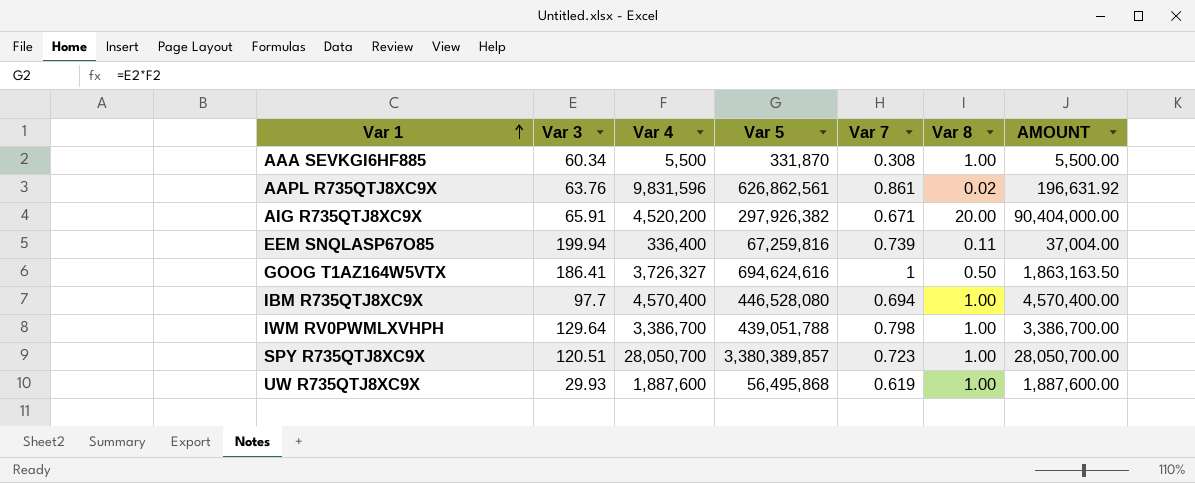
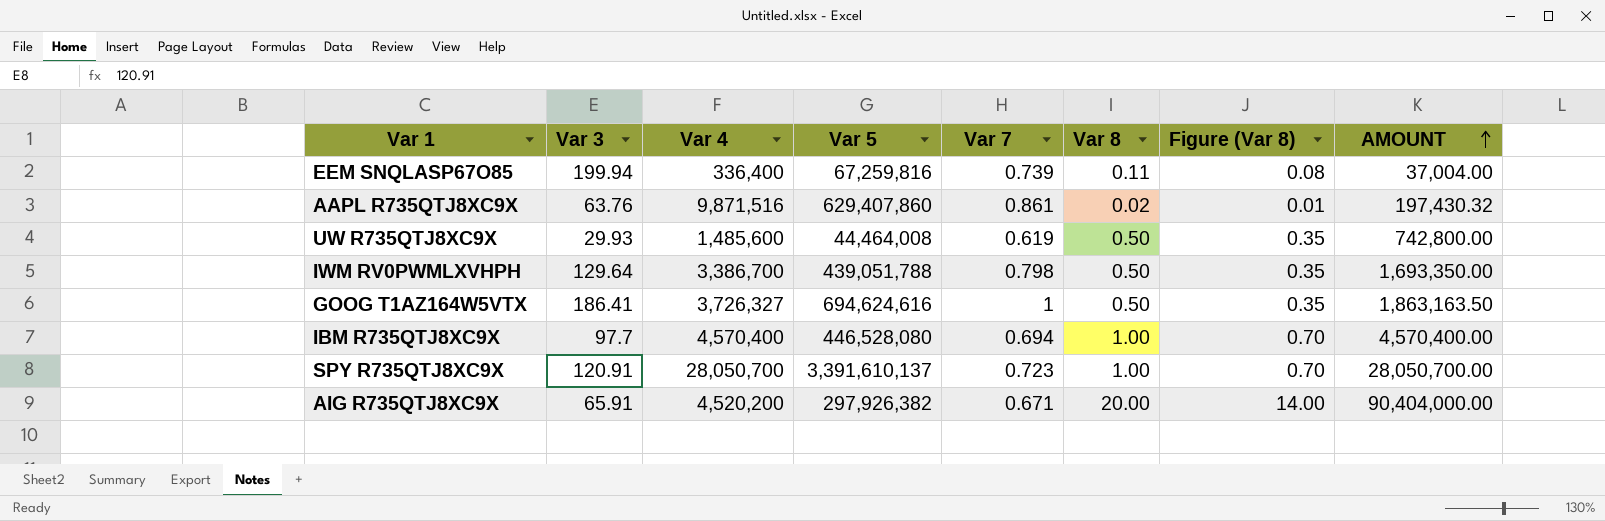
row order: Var 1 ascending -> AMOUNT ascending
column Figure (Var 8) | formula: none -> [Var 8] * 0.7
row AAA SEVKGI6HF885: 60.34 | 5,500 | 331,870 | 0.308 | 1.00 | 5,500.00 -> none
AAPL R735QTJ8XC9X | Var 4: 9,831,596 -> 9,871,516
AAPL R735QTJ8XC9X | Var 5: 626,862,561 -> 629,407,860
AAPL R735QTJ8XC9X | AMOUNT: 196,631.92 -> 197,430.32
UW R735QTJ8XC9X | Var 4: 1,887,600 -> 1,485,600
UW R735QTJ8XC9X | Var 5: 56,495,868 -> 44,464,008
UW R735QTJ8XC9X | Var 8: 1.00 -> 0.50
UW R735QTJ8XC9X | AMOUNT: 1,887,600.00 -> 742,800.00
IWM RV0PWMLXVHPH | Var 8: 1.00 -> 0.50
IWM RV0PWMLXVHPH | AMOUNT: 3,386,700.00 -> 1,693,350.00
SPY R735QTJ8XC9X | Var 3: 120.51 -> 120.91
SPY R735QTJ8XC9X | Var 5: 3,380,389,857 -> 3,391,610,137

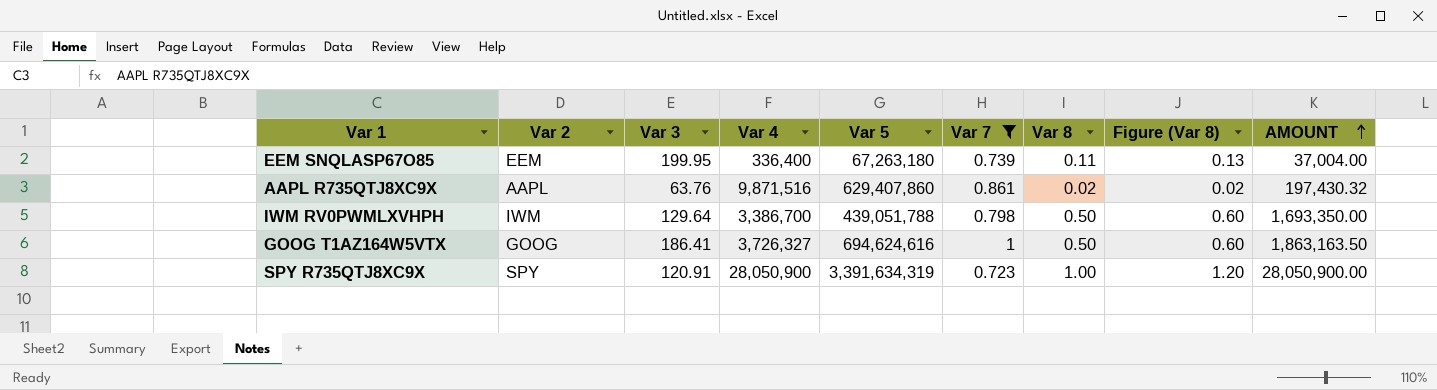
filter: none -> Var 7 >= 0.723
column Var 2 | position: none -> 2
column Figure (Var 8) | formula: [Var 8] * 0.7 -> [Var 8] * 1.2
EEM SNQLASP67O85 | Var 3: 199.94 -> 199.95
EEM SNQLASP67O85 | Var 5: 67,259,816 -> 67,263,180
SPY R735QTJ8XC9X | Var 4: 28,050,700 -> 28,050,900
SPY R735QTJ8XC9X | Var 5: 3,391,610,137 -> 3,391,634,319
SPY R735QTJ8XC9X | AMOUNT: 28,050,700.00 -> 28,050,900.00

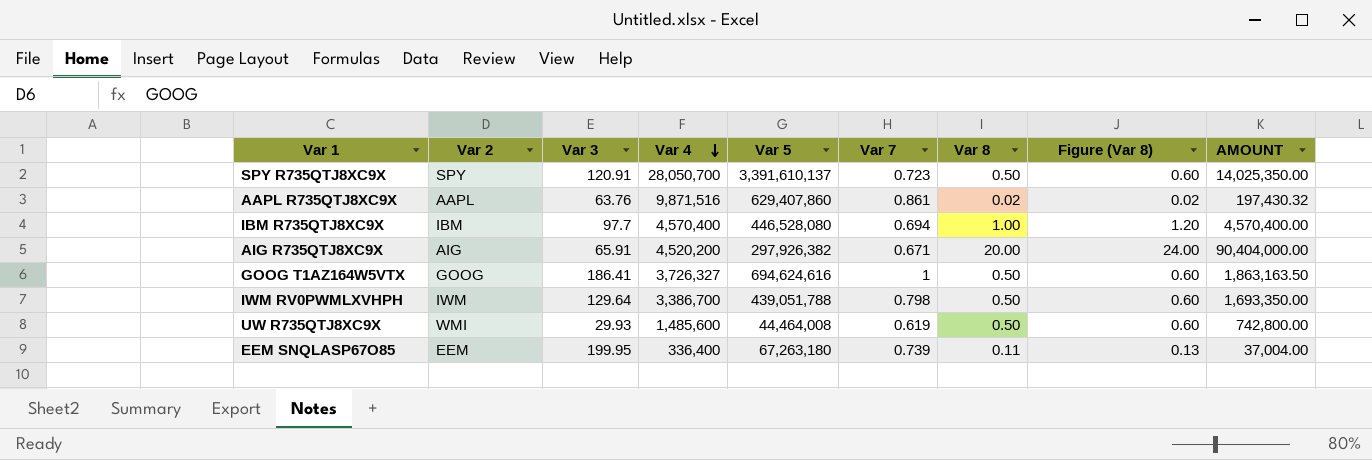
filter: Var 7 >= 0.723 -> none
row order: AMOUNT ascending -> Var 4 descending
SPY R735QTJ8XC9X | Var 4: 28,050,900 -> 28,050,700
SPY R735QTJ8XC9X | Var 5: 3,391,634,319 -> 3,391,610,137
SPY R735QTJ8XC9X | Var 8: 1.00 -> 0.50
SPY R735QTJ8XC9X | Figure (Var 8): 1.20 -> 0.60
SPY R735QTJ8XC9X | AMOUNT: 28,050,900.00 -> 14,025,350.00

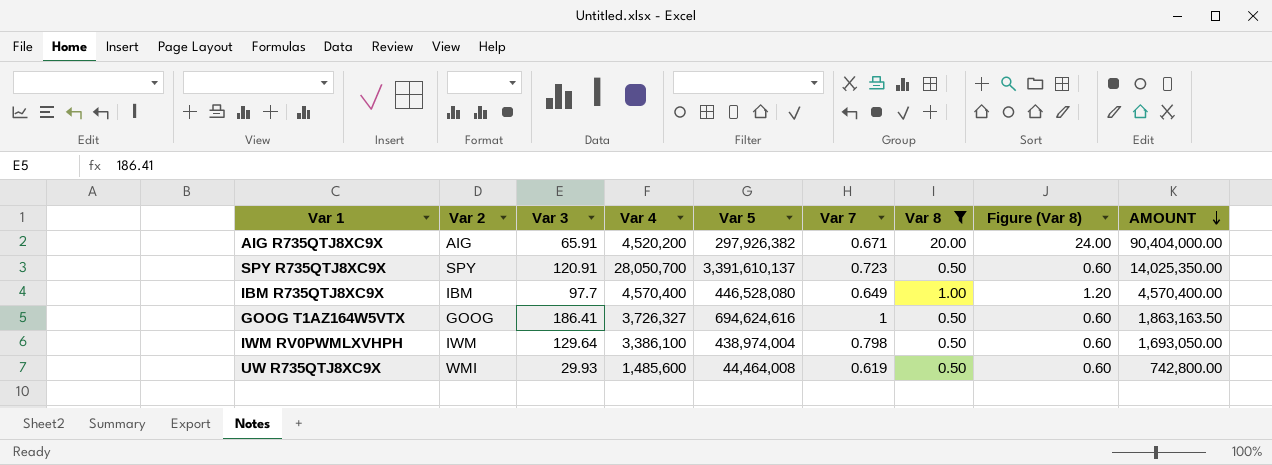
filter: none -> Var 8 >= 0.50
row order: Var 4 descending -> AMOUNT descending
IBM R735QTJ8XC9X | Var 7: 0.694 -> 0.649
IWM RV0PWMLXVHPH | Var 4: 3,386,700 -> 3,386,100
IWM RV0PWMLXVHPH | Var 5: 439,051,788 -> 438,974,004
IWM RV0PWMLXVHPH | AMOUNT: 1,693,350.00 -> 1,693,050.00

